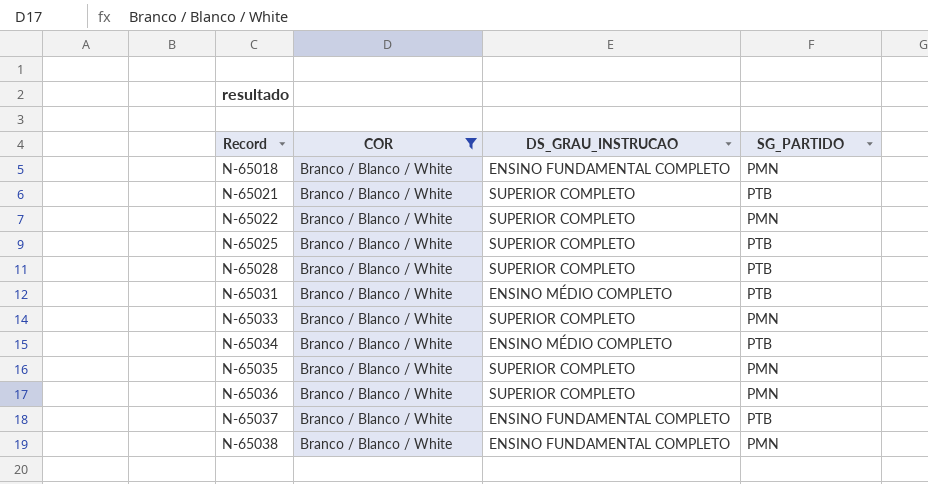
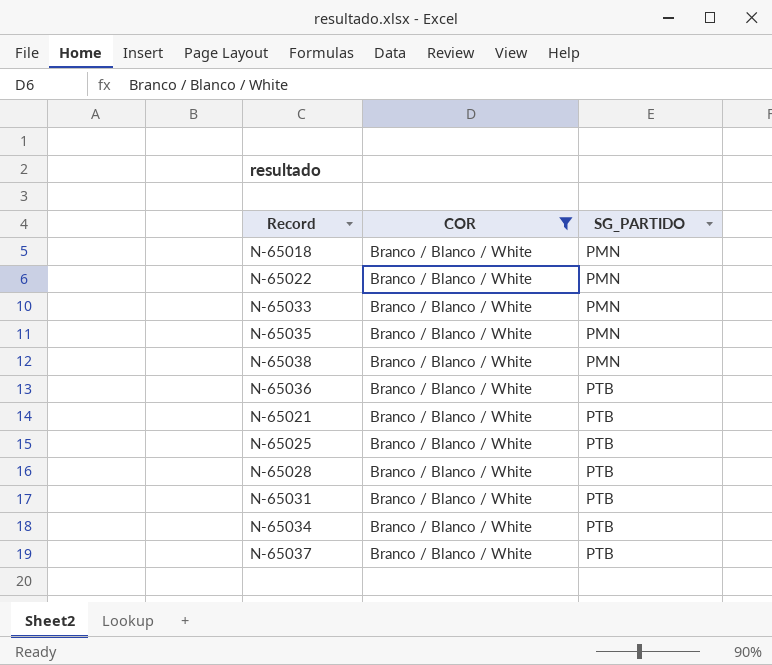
row order: Record ascending -> SG_PARTIDO ascending
column DS_GRAU_INSTRUCAO | position: 3 -> none
N-65036 | SG_PARTIDO: PMN -> PTB

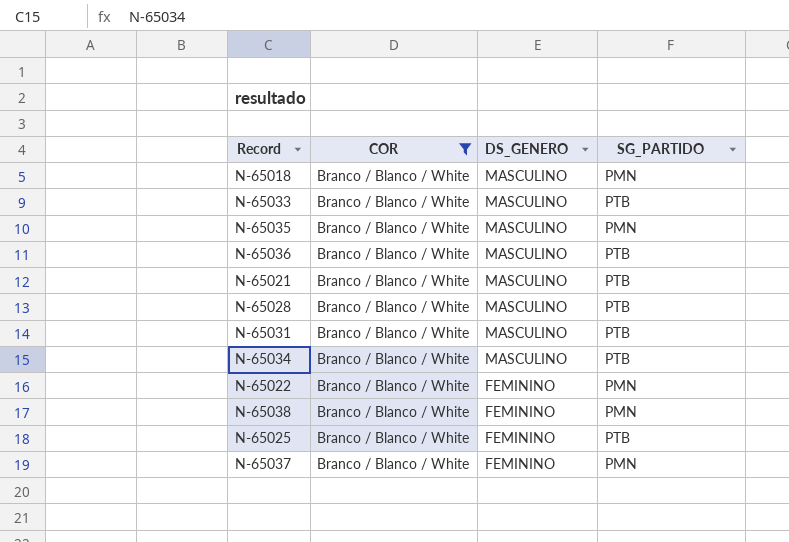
row order: SG_PARTIDO ascending -> DS_GENERO descending
column DS_GENERO | position: none -> 3
N-65033 | SG_PARTIDO: PMN -> PTB
N-65037 | SG_PARTIDO: PTB -> PMN

